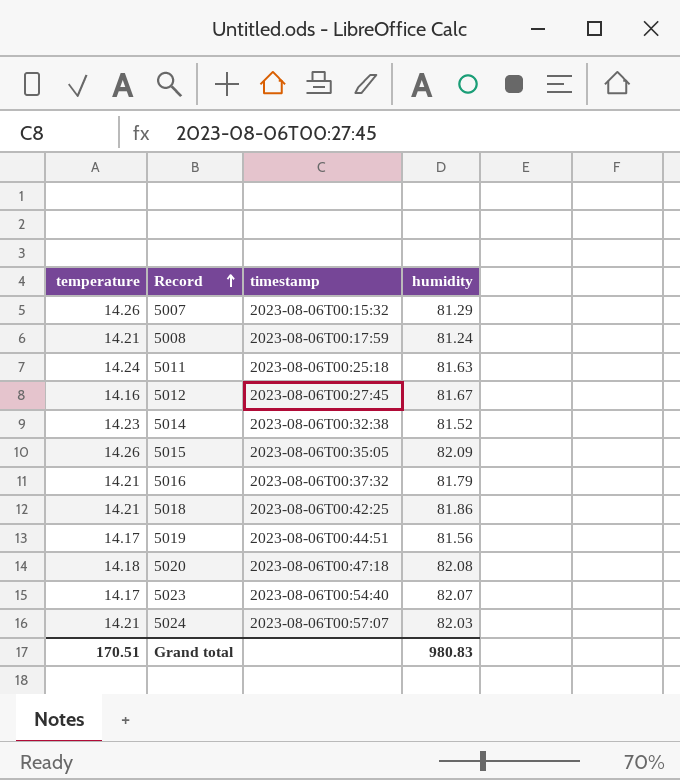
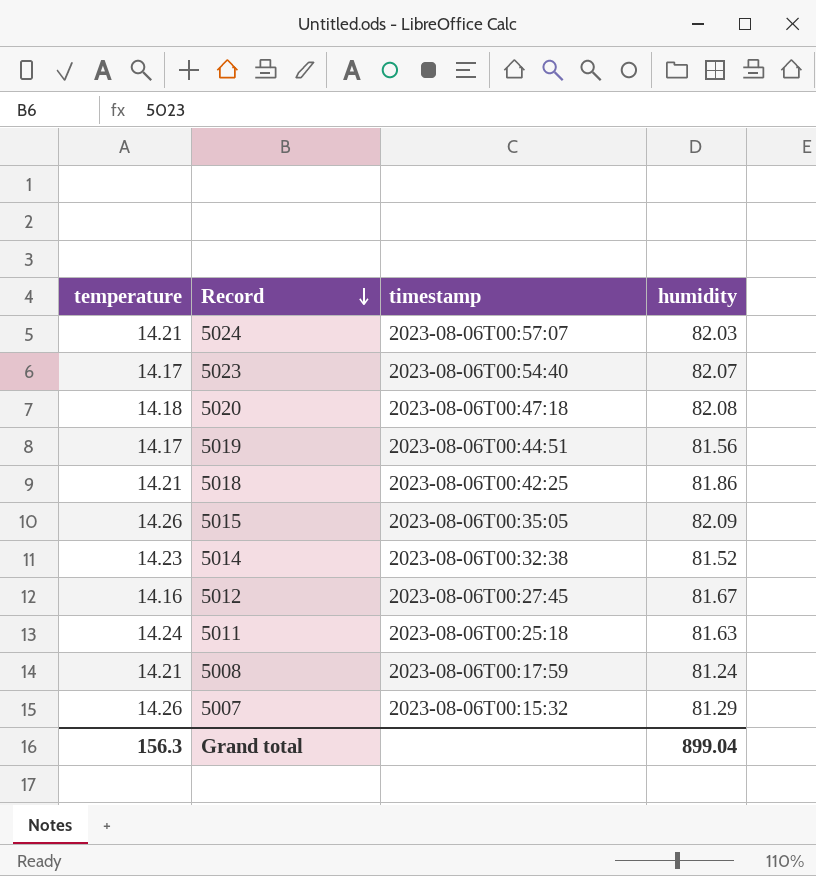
row order: Record ascending -> Record descending
row 5016: 14.21 | 2023-08-06T00:37:32 | 81.79 -> none
Grand total | temperature: 170.51 -> 156.3
Grand total | humidity: 980.83 -> 899.04

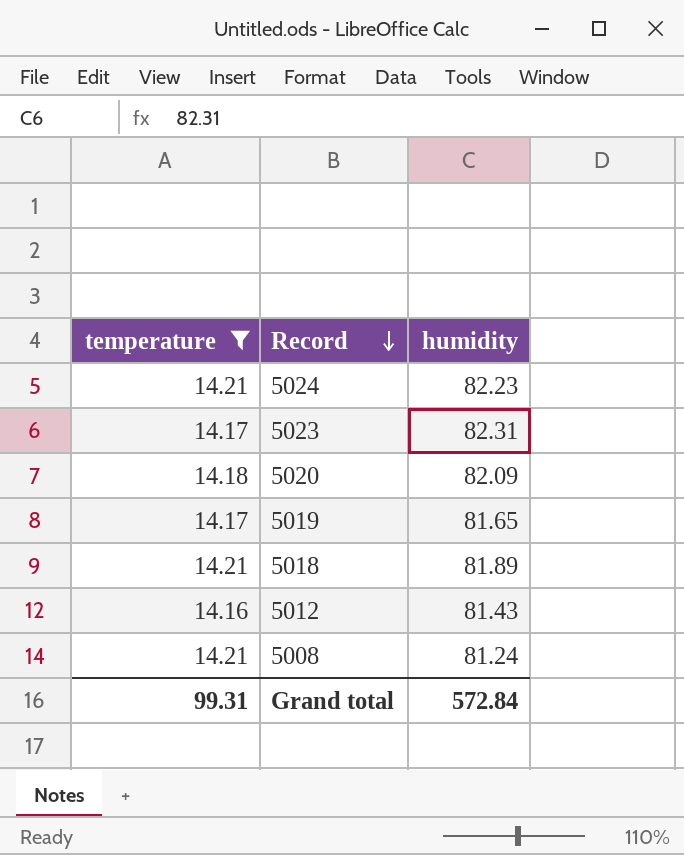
filter: none -> temperature <= 14.21
column timestamp | position: 3 -> none
5024 | humidity: 82.03 -> 82.23
5023 | humidity: 82.07 -> 82.31
5020 | humidity: 82.08 -> 82.09
5019 | humidity: 81.56 -> 81.65
5018 | humidity: 81.86 -> 81.89
5012 | humidity: 81.67 -> 81.43
Grand total | temperature: 156.3 -> 99.31
Grand total | humidity: 899.04 -> 572.84

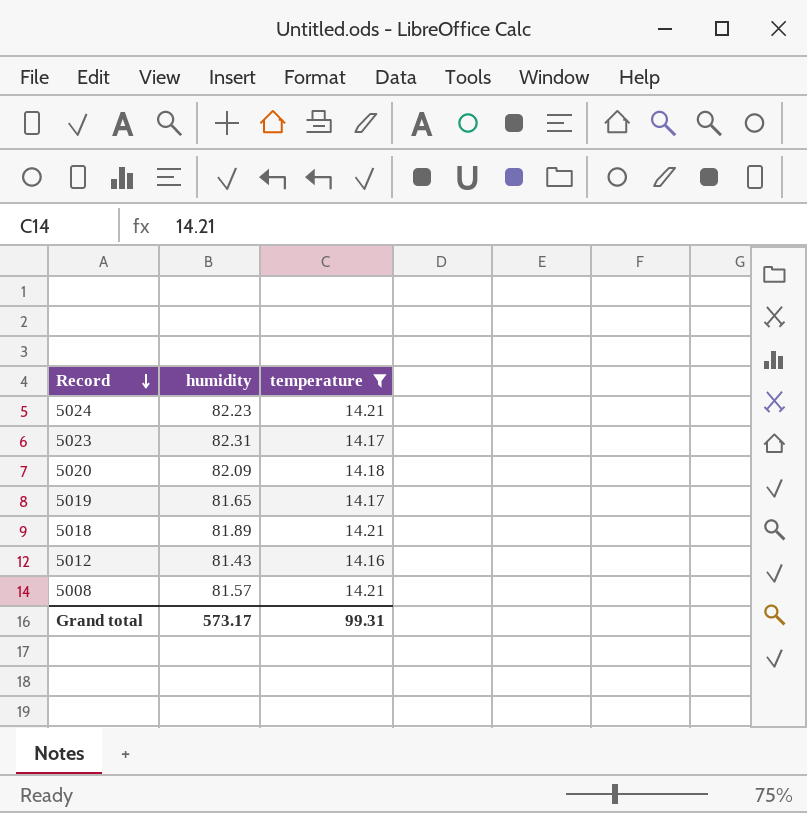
column temperature | position: 1 -> 3
5008 | humidity: 81.24 -> 81.57
Grand total | humidity: 572.84 -> 573.17

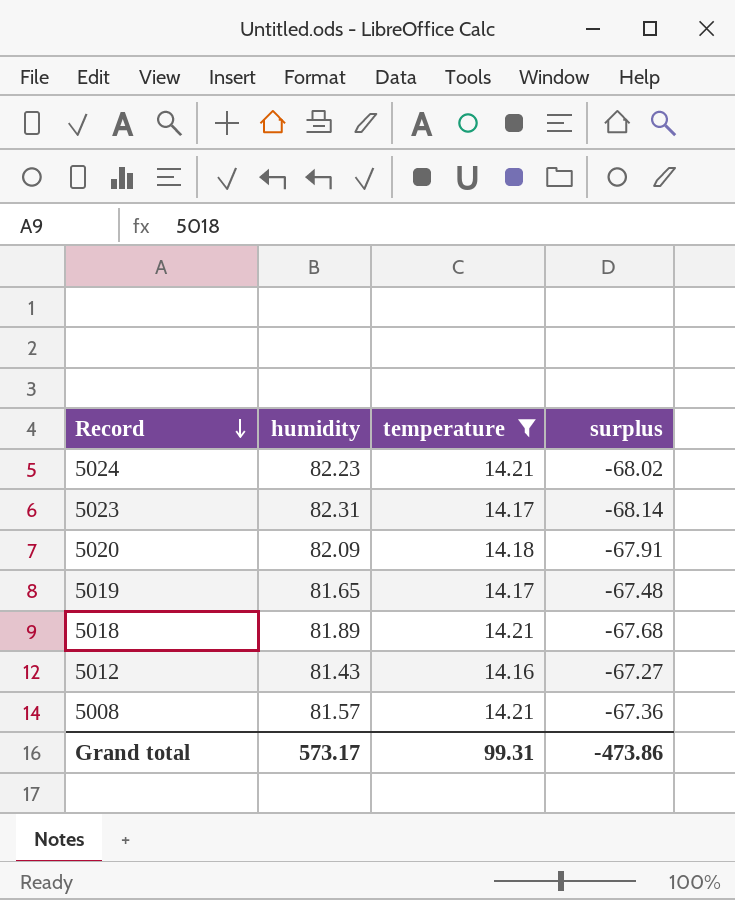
column surplus | formula: none -> [temperature] - [humidity]

